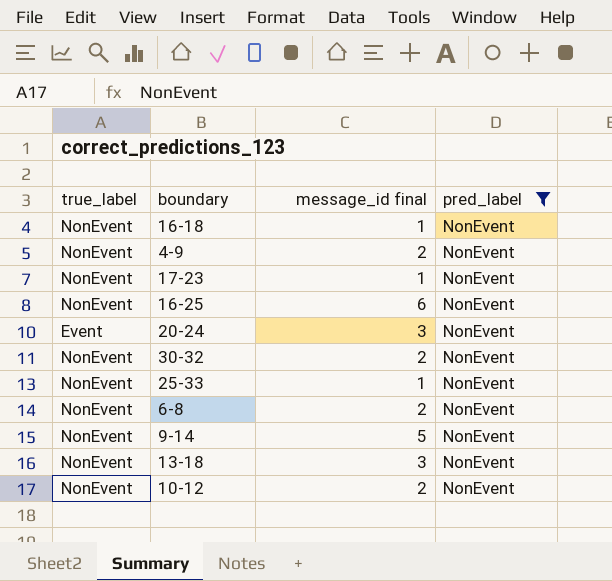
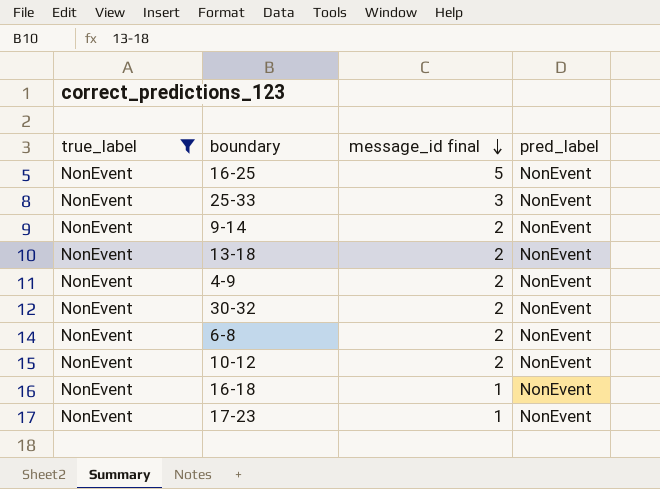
filter: pred_label = NonEvent -> true_label = NonEvent
row order: none -> message_id final descending
16-25 | message_id final: 6 -> 5
25-33 | message_id final: 1 -> 3
9-14 | message_id final: 5 -> 2
13-18 | message_id final: 3 -> 2

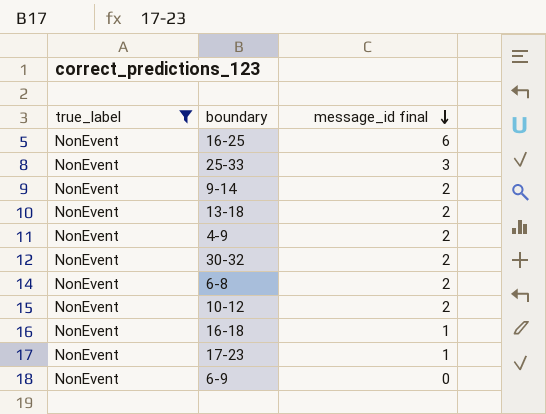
column pred_label | position: 4 -> none
16-25 | message_id final: 5 -> 6
row 6-9: none -> NonEvent | 0

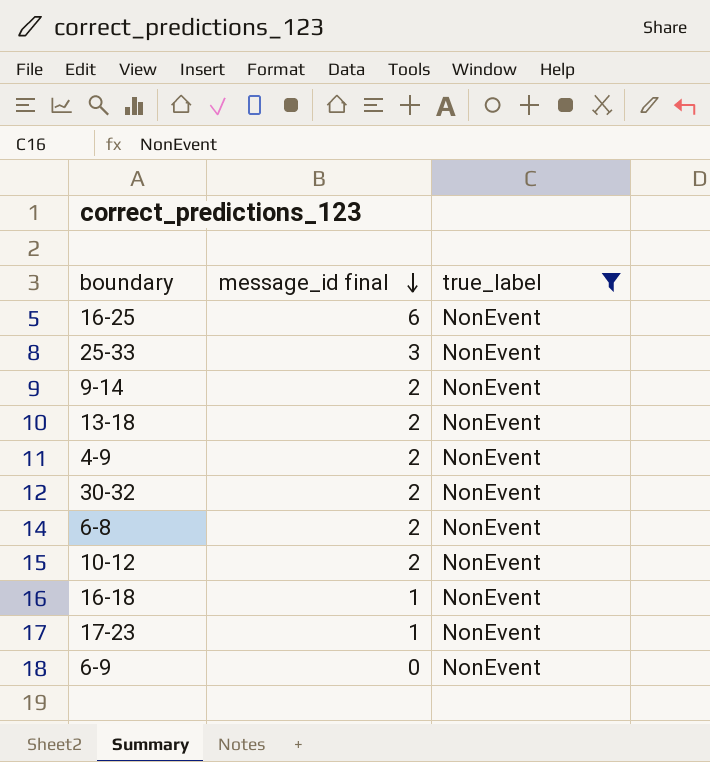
column true_label | position: 1 -> 3

